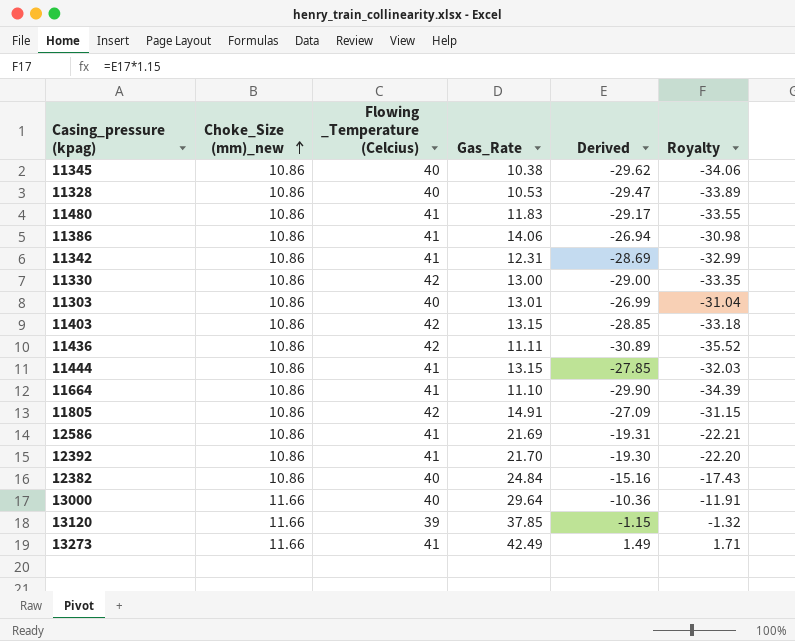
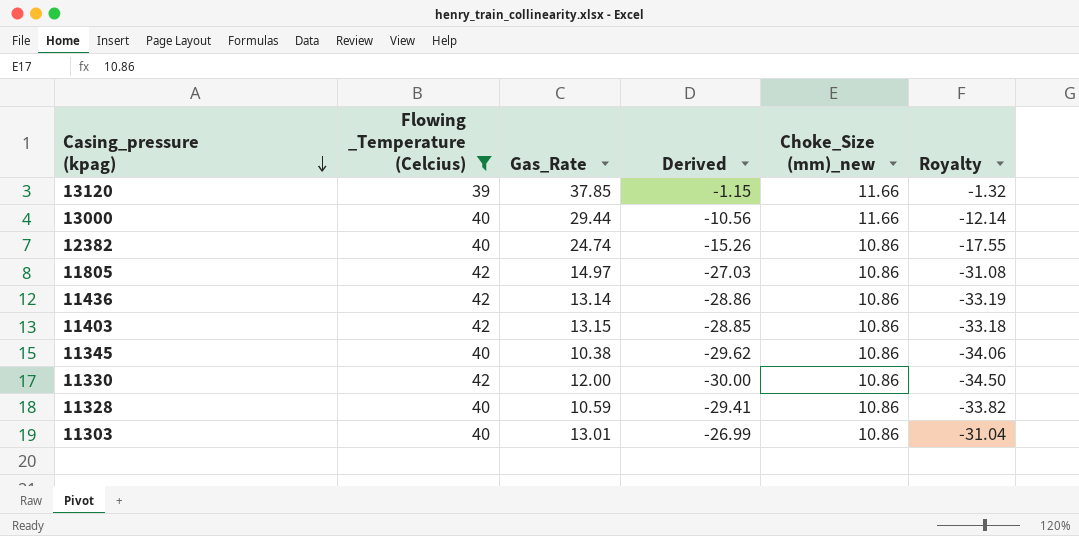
filter: none -> Flowing _Temperature (Celcius) != 41
row order: Choke_Size (mm)_new ascending -> Casing_pressure (kpag) descending
column Choke_Size (mm)_new | position: 2 -> 5
13000 | Gas_Rate: 29.64 -> 29.44
13000 | Derived: -10.36 -> -10.56
13000 | Royalty: -11.91 -> -12.14
12382 | Gas_Rate: 24.84 -> 24.74
12382 | Derived: -15.16 -> -15.26
12382 | Royalty: -17.43 -> -17.55
11805 | Gas_Rate: 14.91 -> 14.97
11805 | Derived: -27.09 -> -27.03
11805 | Royalty: -31.15 -> -31.08
11436 | Gas_Rate: 11.11 -> 13.14
11436 | Derived: -30.89 -> -28.86
11436 | Royalty: -35.52 -> -33.19
11330 | Gas_Rate: 13.00 -> 12.00
11330 | Derived: -29.00 -> -30.00
11330 | Royalty: -33.35 -> -34.50
11328 | Gas_Rate: 10.53 -> 10.59
11328 | Derived: -29.47 -> -29.41
11328 | Royalty: -33.89 -> -33.82

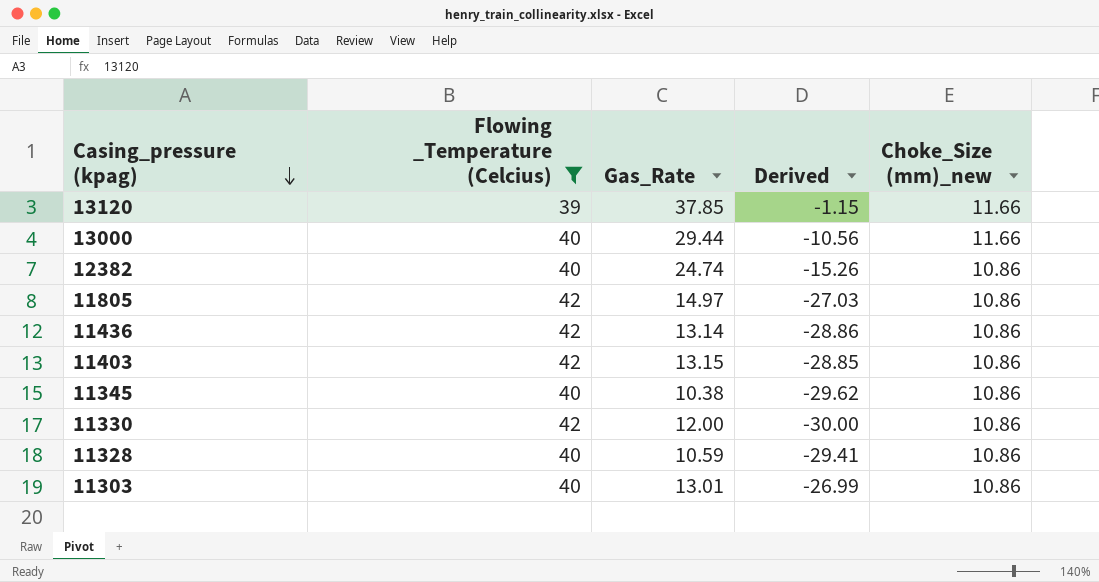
column Royalty | formula: [Derived] * 1.15 -> none

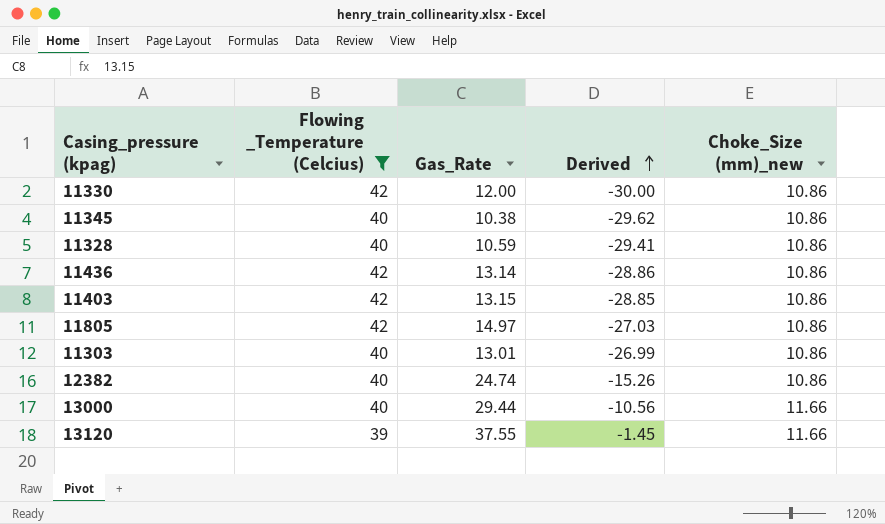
row order: Casing_pressure (kpag) descending -> Derived ascending
13120 | Gas_Rate: 37.85 -> 37.55
13120 | Derived: -1.15 -> -1.45

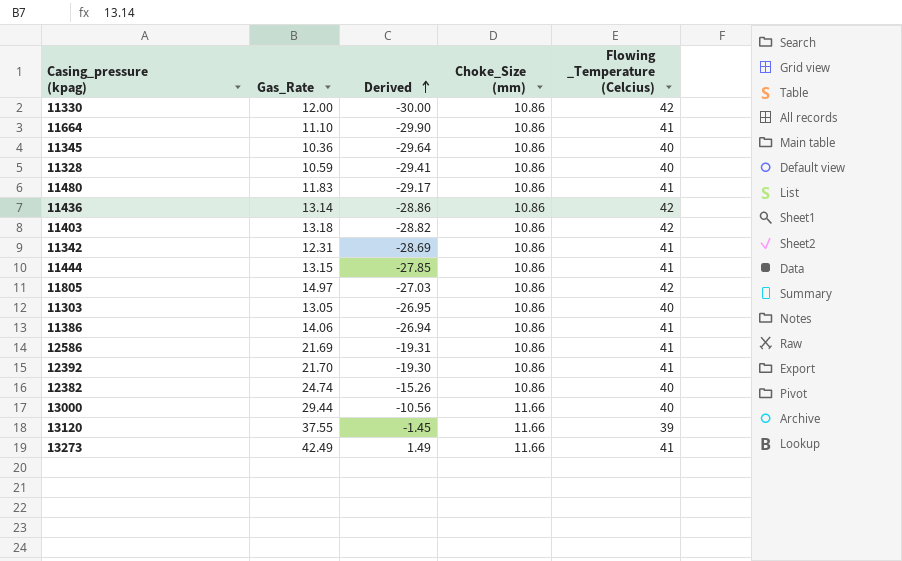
filter: Flowing _Temperature (Celcius) != 41 -> none
column name: Choke_Size (mm)_new -> Choke_Size (mm)
column Flowing _Temperature (Celcius) | position: 2 -> 5
11345 | Gas_Rate: 10.38 -> 10.36
11345 | Derived: -29.62 -> -29.64
11403 | Gas_Rate: 13.15 -> 13.18
11403 | Derived: -28.85 -> -28.82
11303 | Gas_Rate: 13.01 -> 13.05
11303 | Derived: -26.99 -> -26.95

